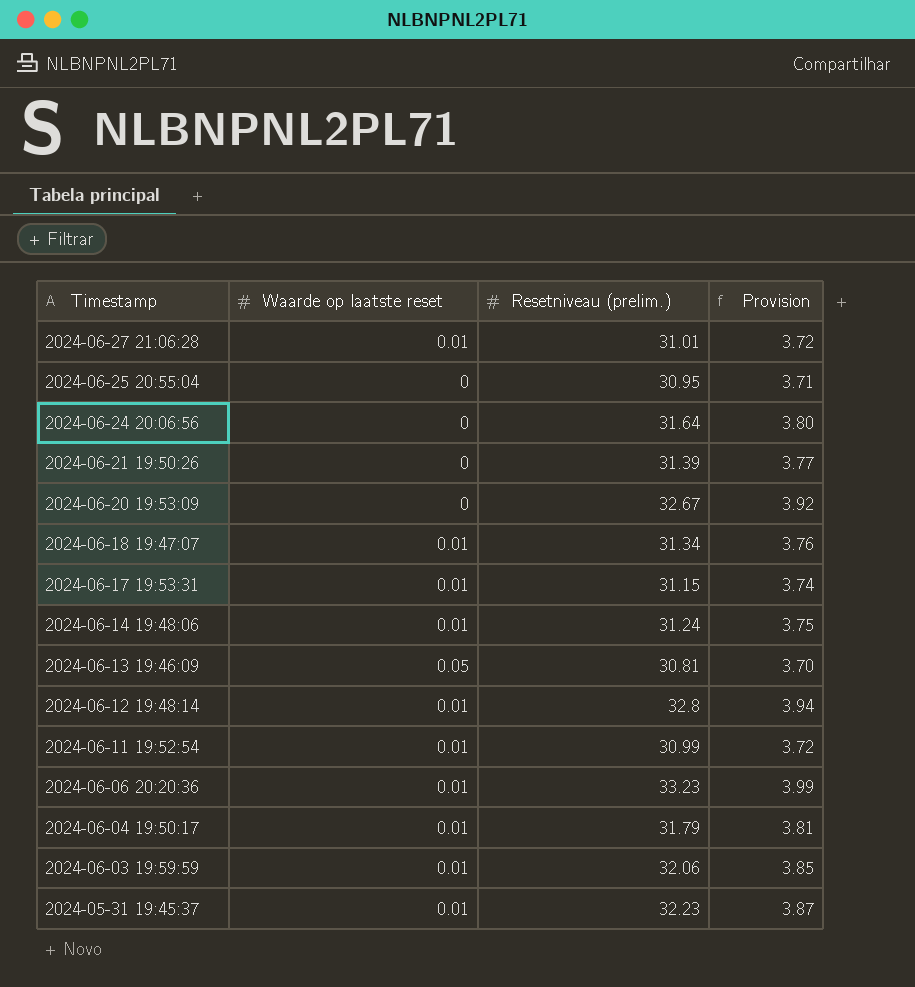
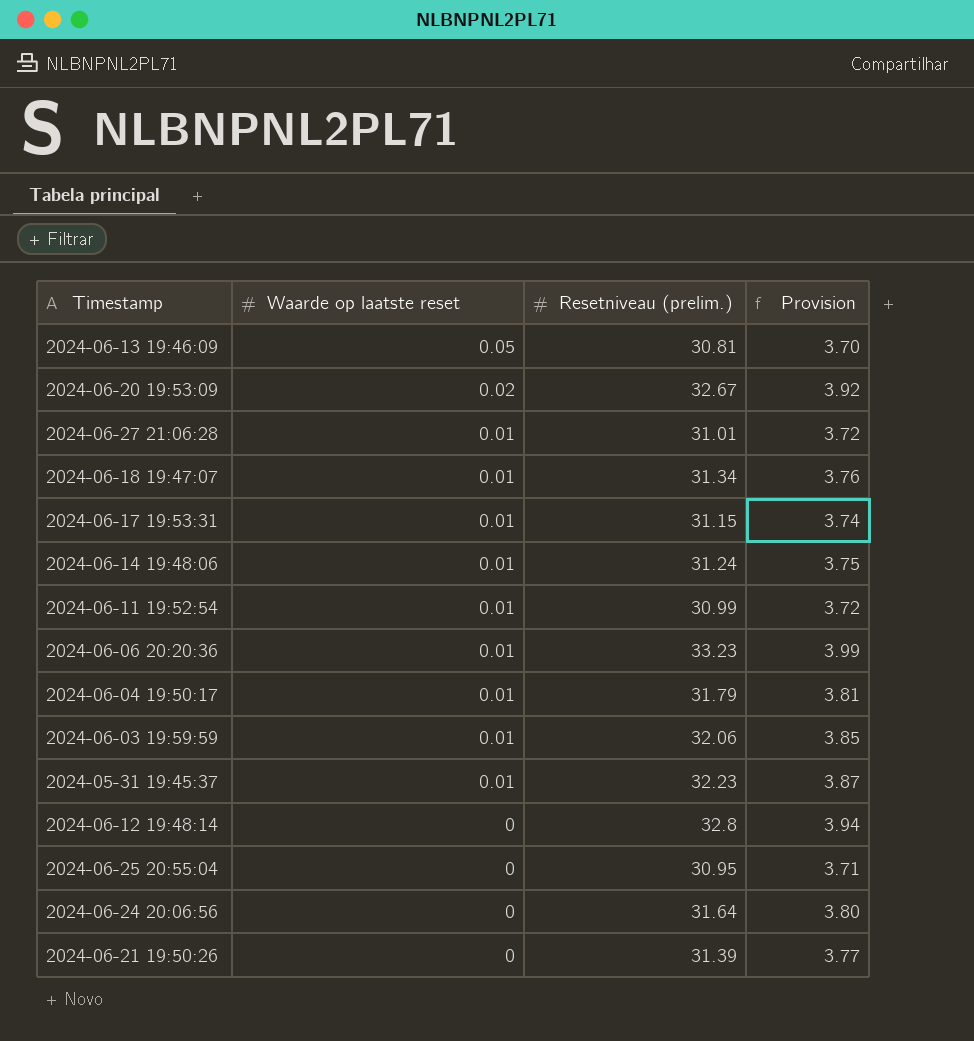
row order: Timestamp descending -> Waarde op laatste reset descending
2024-06-20 19:53:09 | Waarde op laatste reset: 0 -> 0.02
2024-06-12 19:48:14 | Waarde op laatste reset: 0.01 -> 0

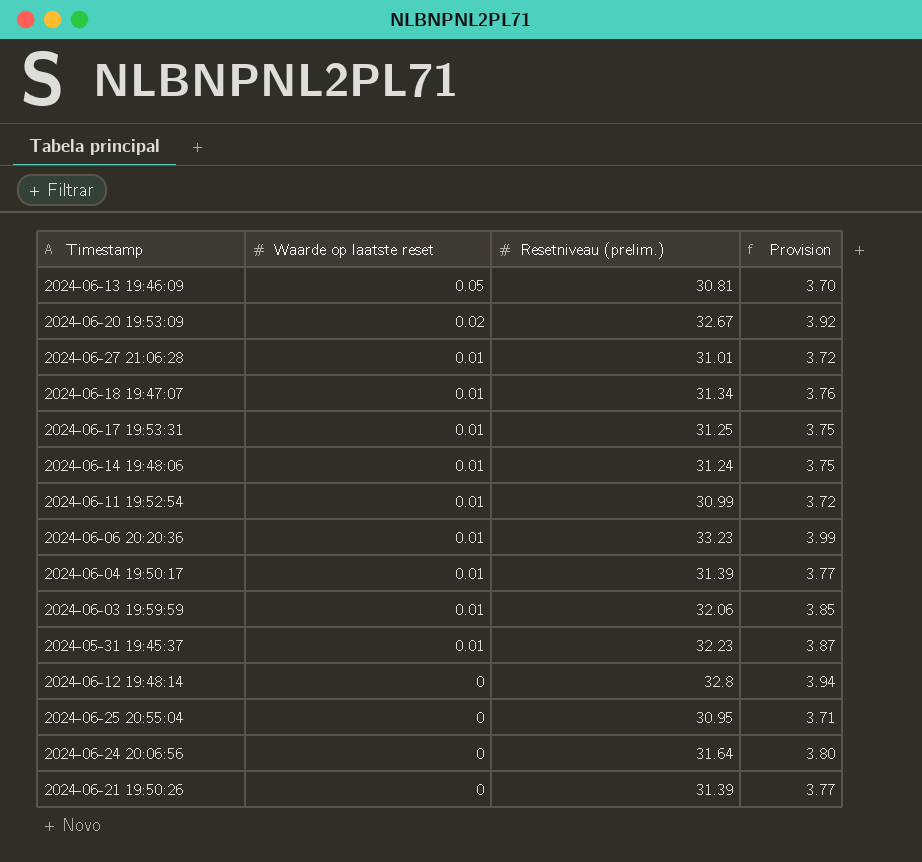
2024-06-17 19:53:31 | Resetniveau (prelim.): 31.15 -> 31.25
2024-06-17 19:53:31 | Provision: 3.74 -> 3.75
2024-06-04 19:50:17 | Resetniveau (prelim.): 31.79 -> 31.39
2024-06-04 19:50:17 | Provision: 3.81 -> 3.77

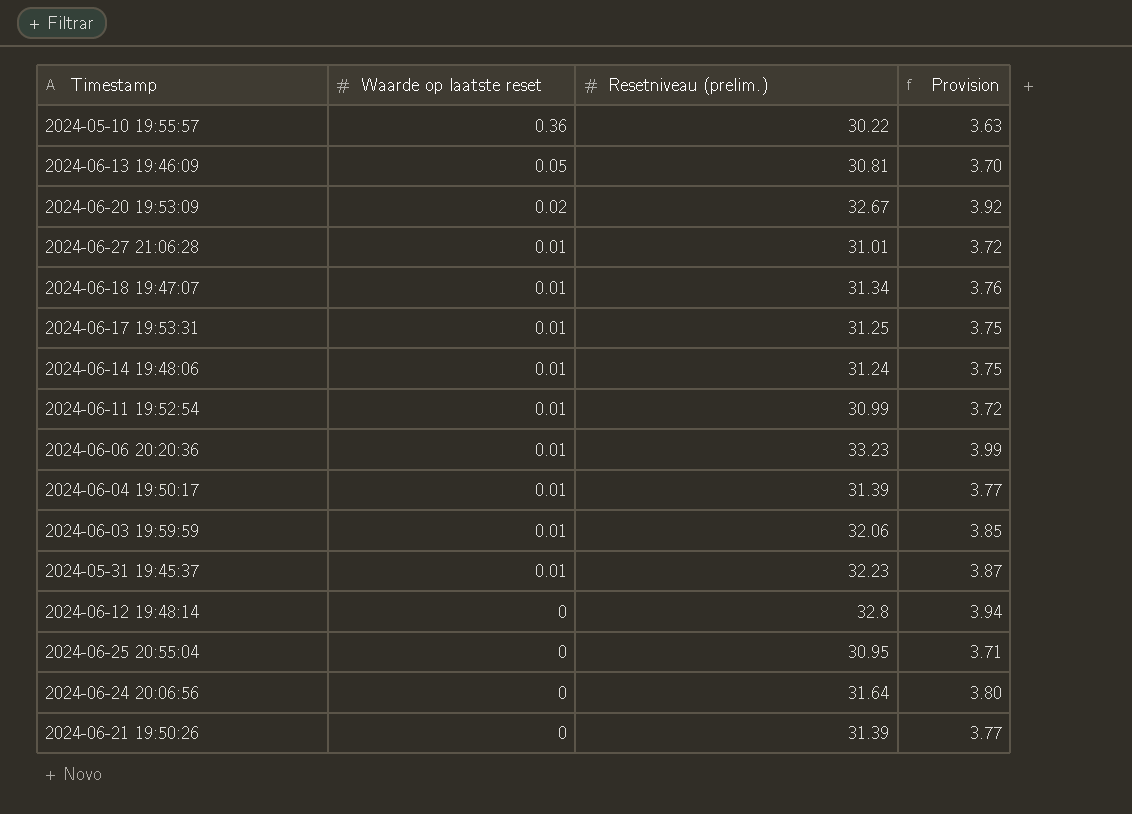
row 2024-05-10 19:55:57: none -> 0.36 | 30.22 | 3.63

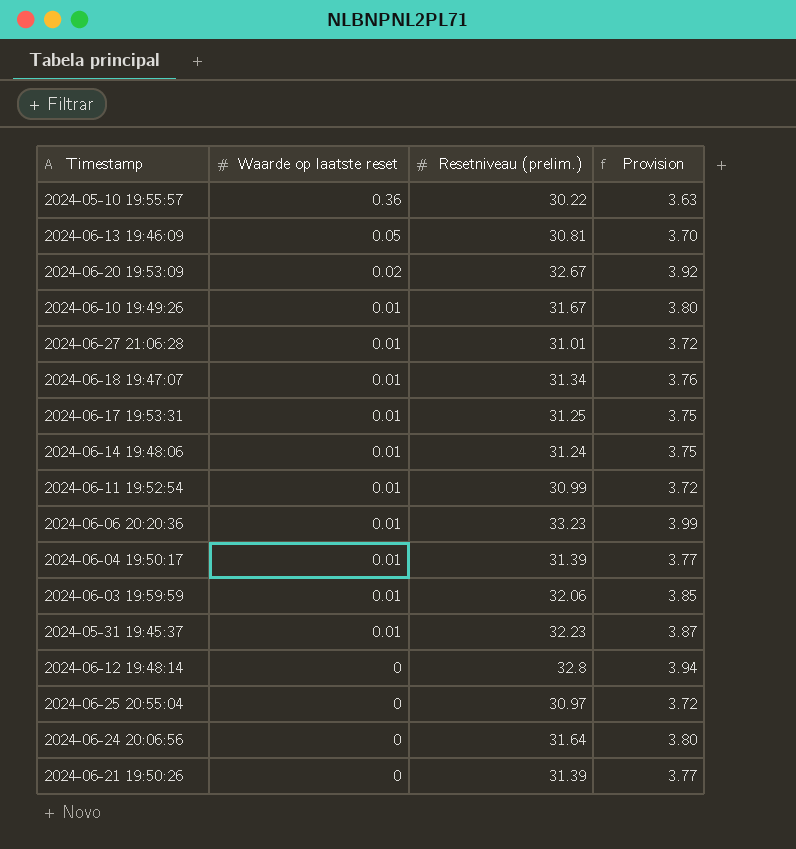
row 2024-06-10 19:49:26: none -> 0.01 | 31.67 | 3.80
2024-06-25 20:55:04 | Resetniveau (prelim.): 30.95 -> 30.97
2024-06-25 20:55:04 | Provision: 3.71 -> 3.72

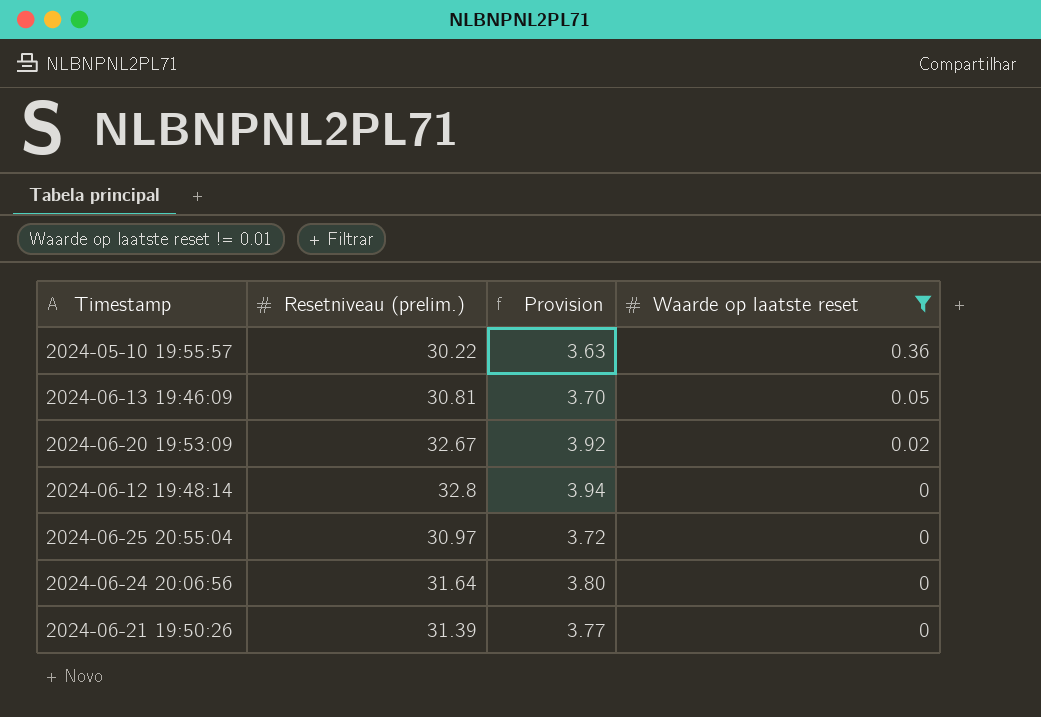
filter: none -> Waarde op laatste reset != 0.01
column Waarde op laatste reset | position: 2 -> 4

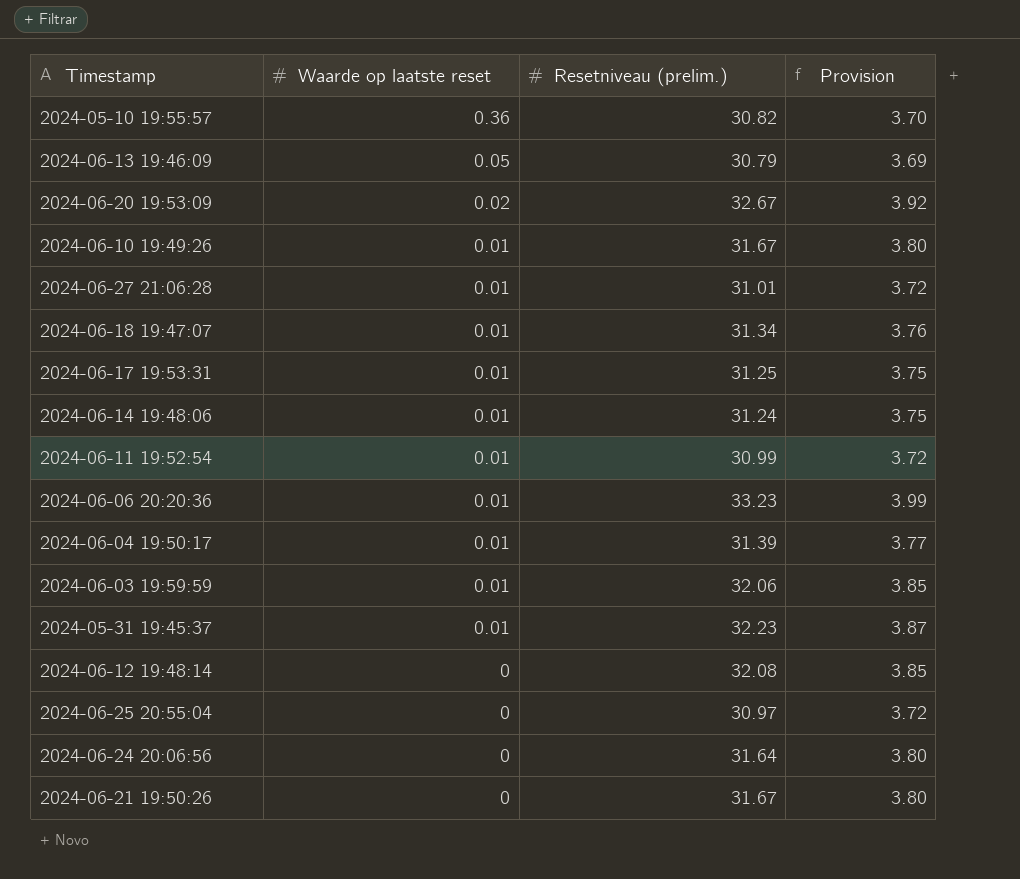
filter: Waarde op laatste reset != 0.01 -> none
column Waarde op laatste reset | position: 4 -> 2
2024-05-10 19:55:57 | Resetniveau (prelim.): 30.22 -> 30.82
2024-05-10 19:55:57 | Provision: 3.63 -> 3.70
2024-06-13 19:46:09 | Resetniveau (prelim.): 30.81 -> 30.79
2024-06-13 19:46:09 | Provision: 3.70 -> 3.69
2024-06-12 19:48:14 | Resetniveau (prelim.): 32.8 -> 32.08
2024-06-12 19:48:14 | Provision: 3.94 -> 3.85
2024-06-21 19:50:26 | Resetniveau (prelim.): 31.39 -> 31.67
2024-06-21 19:50:26 | Provision: 3.77 -> 3.80

